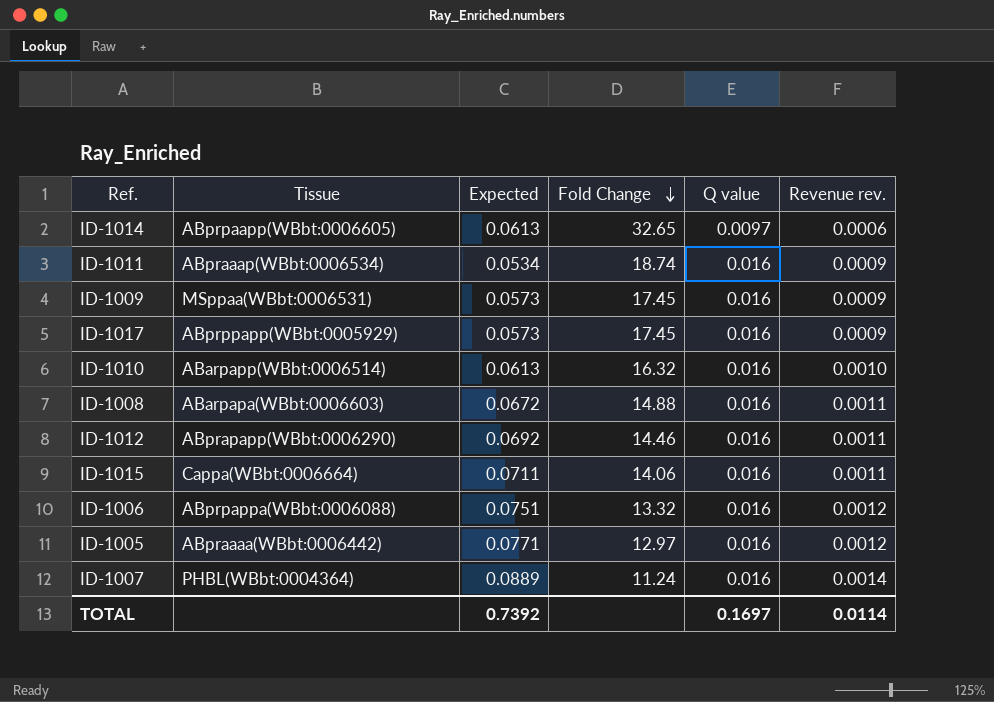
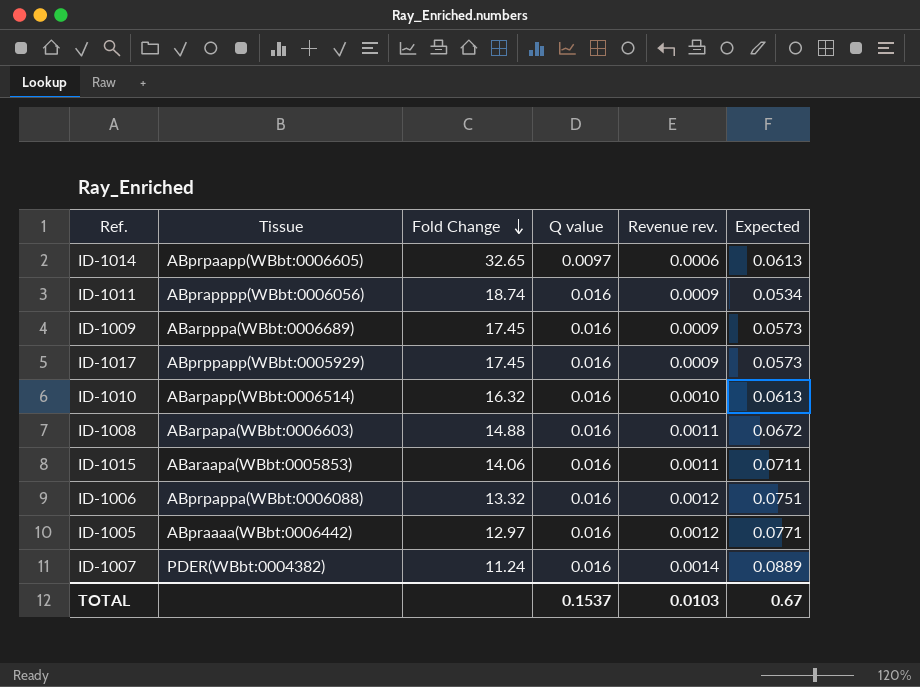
column Expected | position: 3 -> 6
row ID-1012: ABprapapp(WBbt:0006290) | 0.0692 | 14.46 | 0.016 | 0.0011 -> none
ID-1011 | Tissue: ABpraaap(WBbt:0006534) -> ABprapppp(WBbt:0006056)
ID-1009 | Tissue: MSppaa(WBbt:0006531) -> ABarpppa(WBbt:0006689)
ID-1015 | Tissue: Cappa(WBbt:0006664) -> ABaraapa(WBbt:0005853)
ID-1007 | Tissue: PHBL(WBbt:0004364) -> PDER(WBbt:0004382)
TOTAL | Q value: 0.1697 -> 0.1537
TOTAL | Revenue rev.: 0.0114 -> 0.0103
TOTAL | Expected: 0.7392 -> 0.67

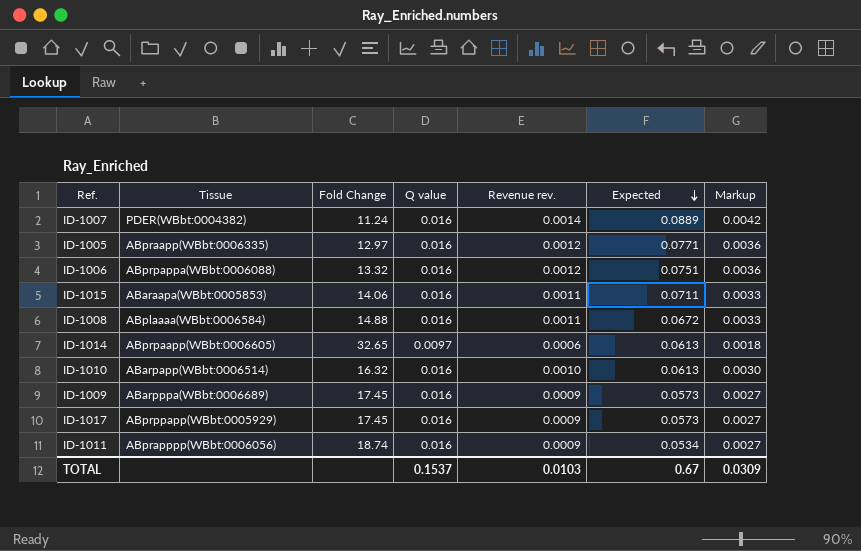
row order: Fold Change descending -> Expected descending
column Markup | formula: none -> [Revenue rev.] * 3
ID-1005 | Tissue: ABpraaaa(WBbt:0006442) -> ABpraapp(WBbt:0006335)
ID-1008 | Tissue: ABarpapa(WBbt:0006603) -> ABplaaaa(WBbt:0006584)

